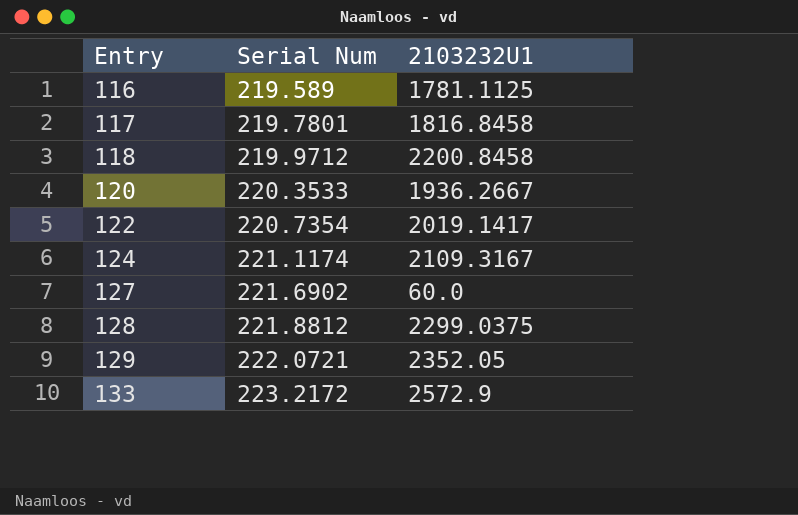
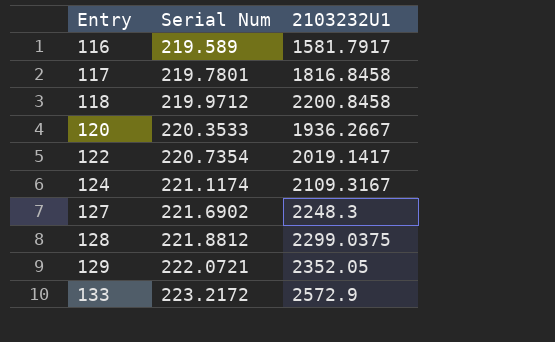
116 | 2103232U1: 1781.1125 -> 1581.7917
127 | 2103232U1: 60.0 -> 2248.3

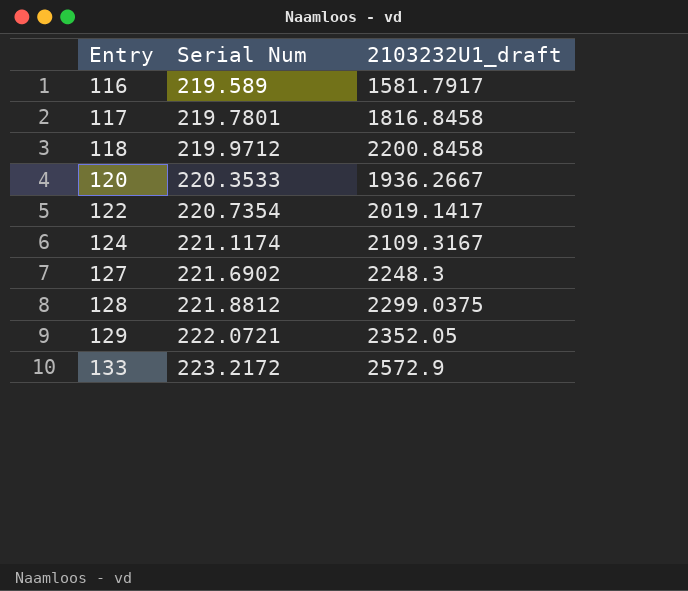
column name: 2103232U1 -> 2103232U1_draft

